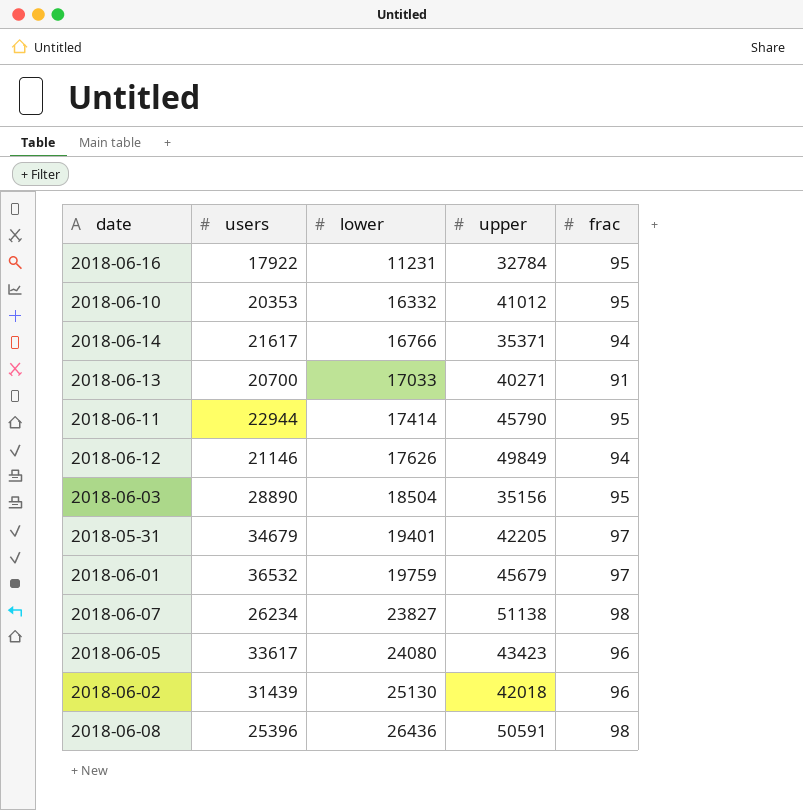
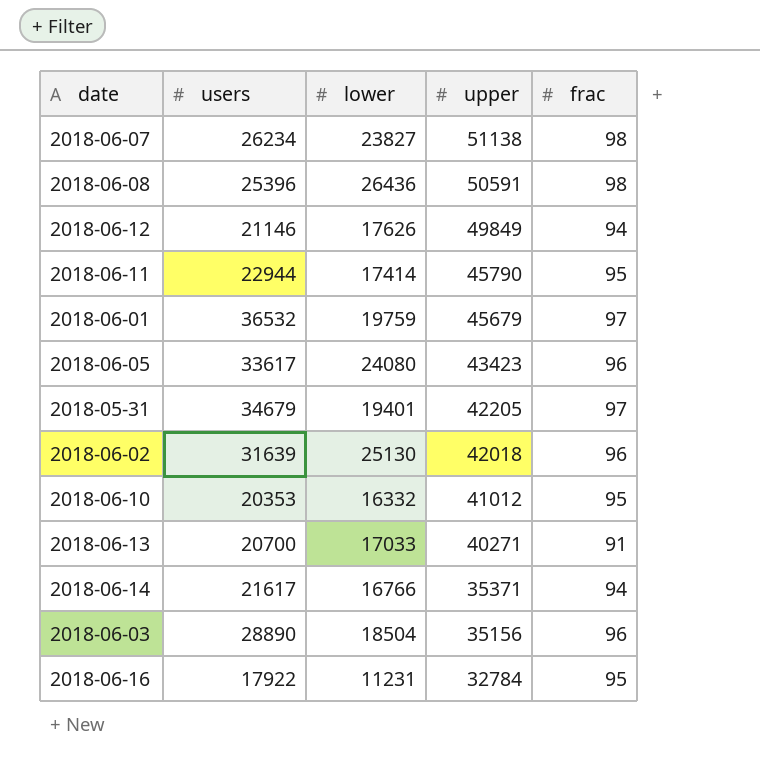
row order: lower ascending -> upper descending
2018-06-02 | users: 31439 -> 31639
2018-06-03 | frac: 95 -> 96

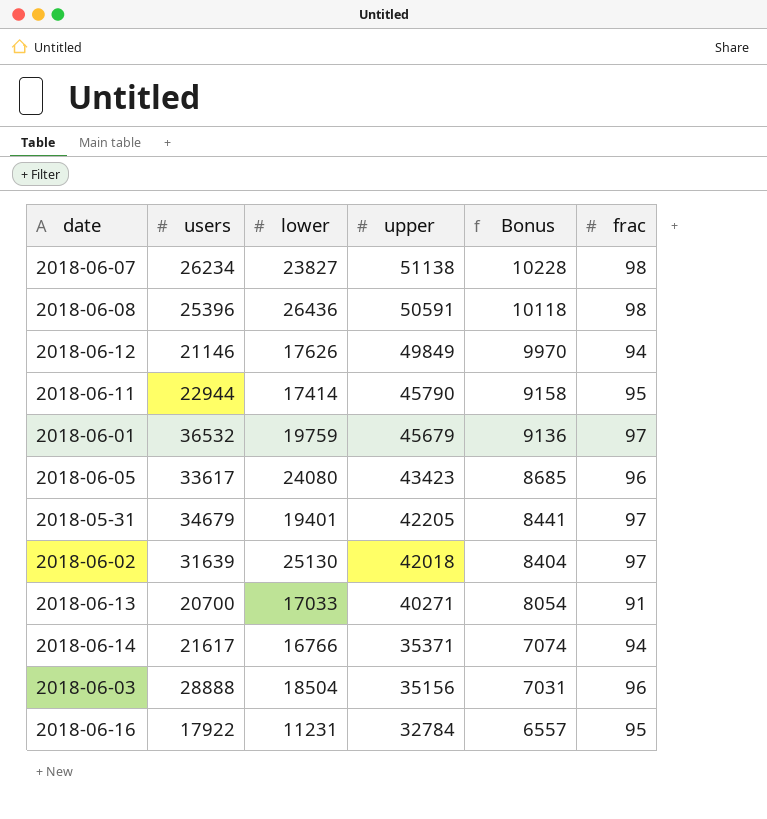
column Bonus | formula: none -> [upper] * 0.2
row 2018-06-10: 20353 | 16332 | 41012 | 95 -> none
2018-06-02 | frac: 96 -> 97
2018-06-03 | users: 28890 -> 28888

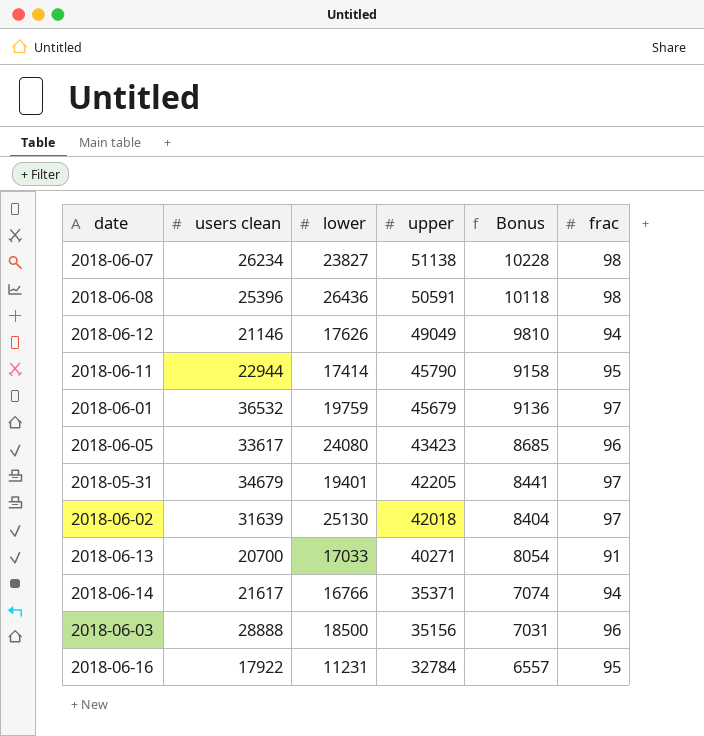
column name: users -> users clean
2018-06-12 | upper: 49849 -> 49049
2018-06-12 | Bonus: 9970 -> 9810
2018-06-03 | lower: 18504 -> 18500

